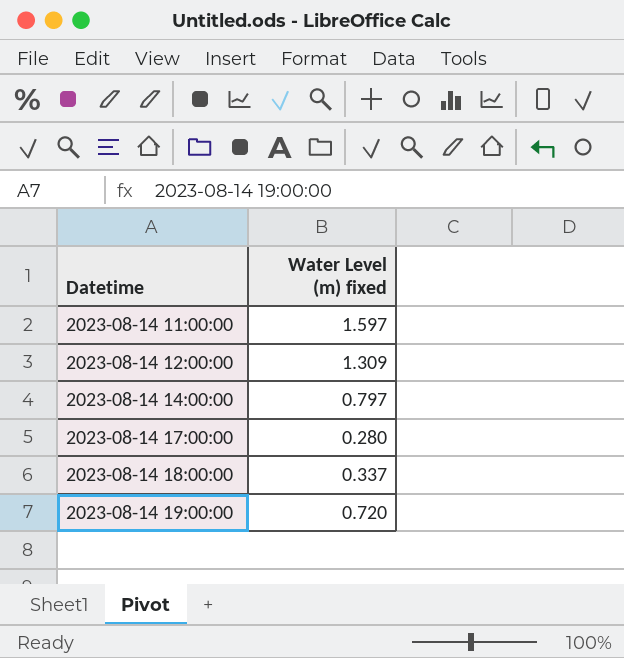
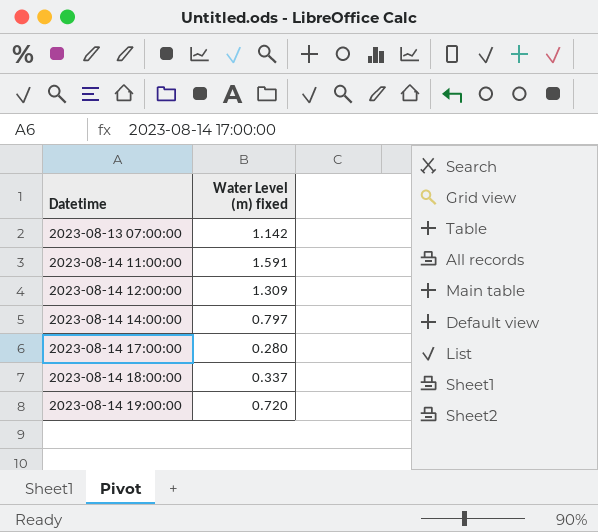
row 2023-08-13 07:00:00: none -> 1.142
2023-08-14 11:00:00 | Water Level (m) fixed: 1.597 -> 1.591

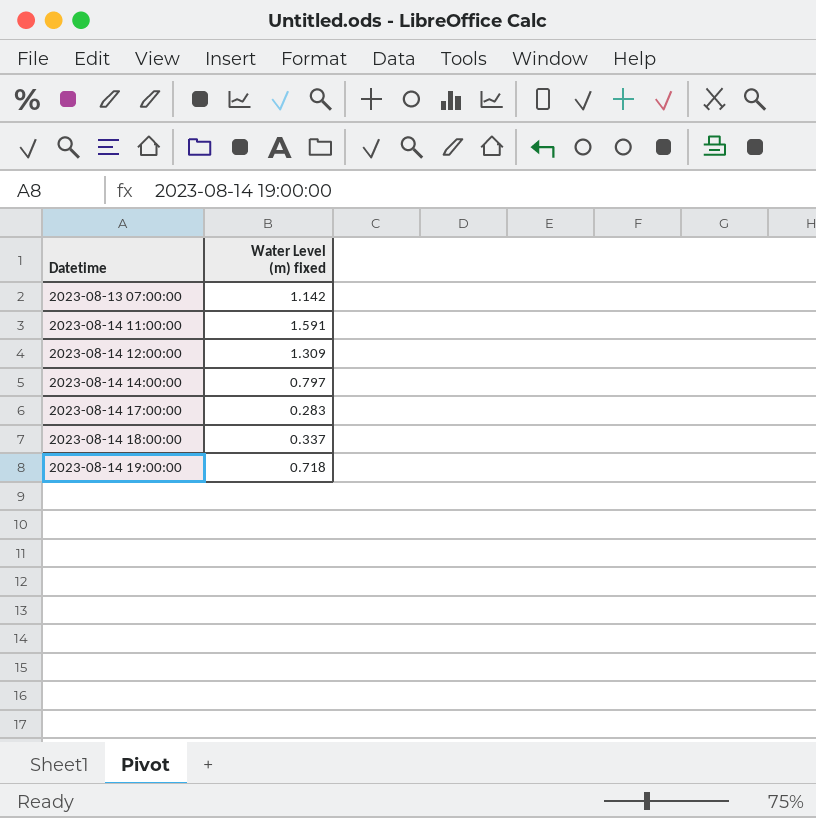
2023-08-14 17:00:00 | Water Level (m) fixed: 0.280 -> 0.283
2023-08-14 19:00:00 | Water Level (m) fixed: 0.720 -> 0.718

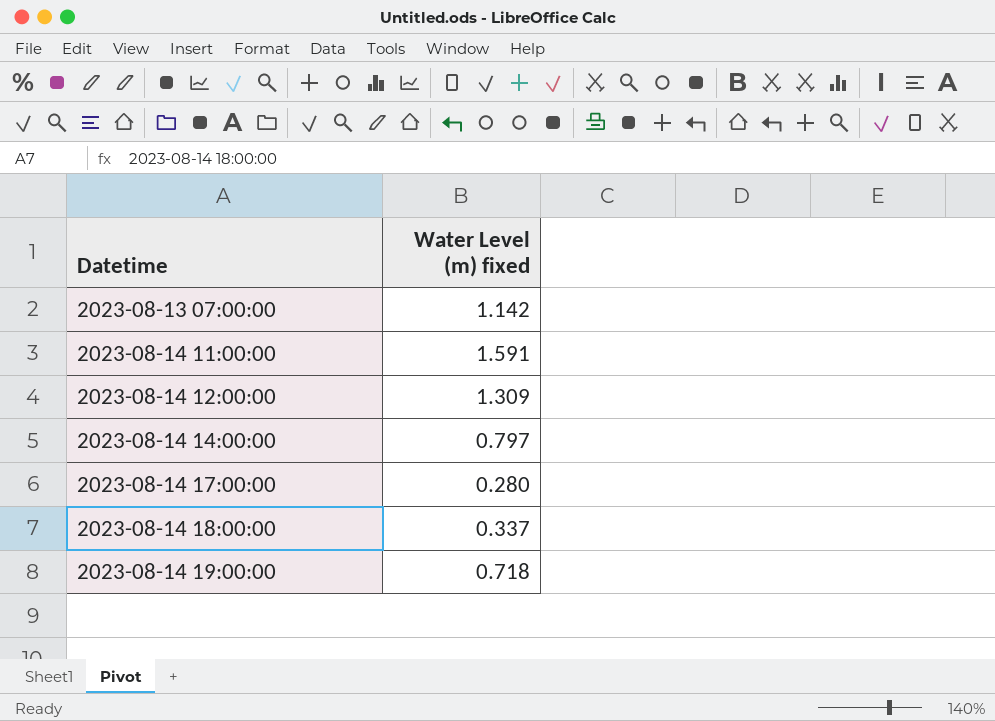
2023-08-14 17:00:00 | Water Level (m) fixed: 0.283 -> 0.280

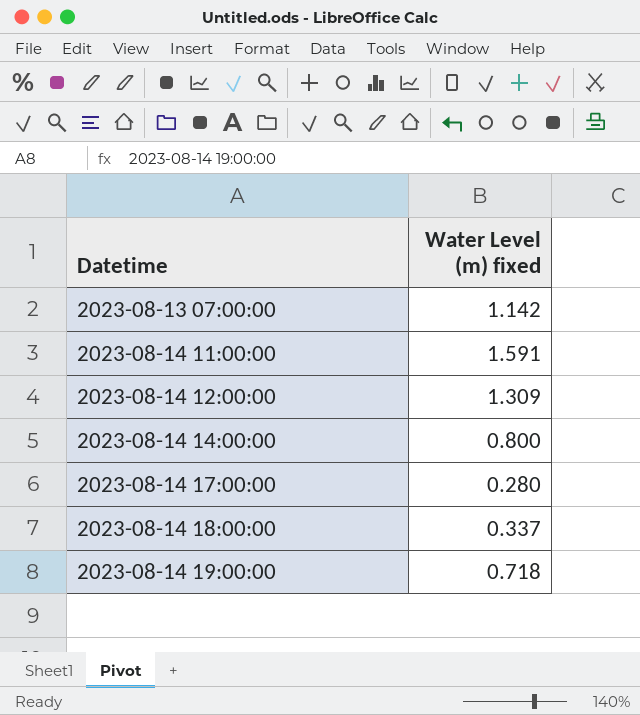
2023-08-14 14:00:00 | Water Level (m) fixed: 0.797 -> 0.800

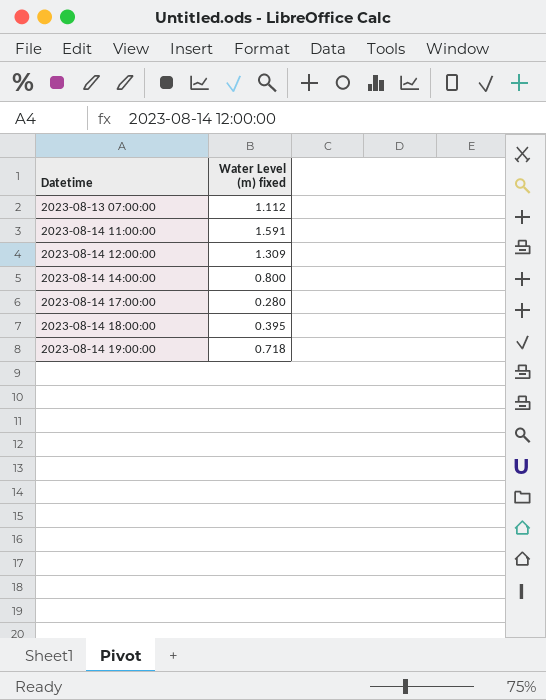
2023-08-13 07:00:00 | Water Level (m) fixed: 1.142 -> 1.112
2023-08-14 18:00:00 | Water Level (m) fixed: 0.337 -> 0.395

